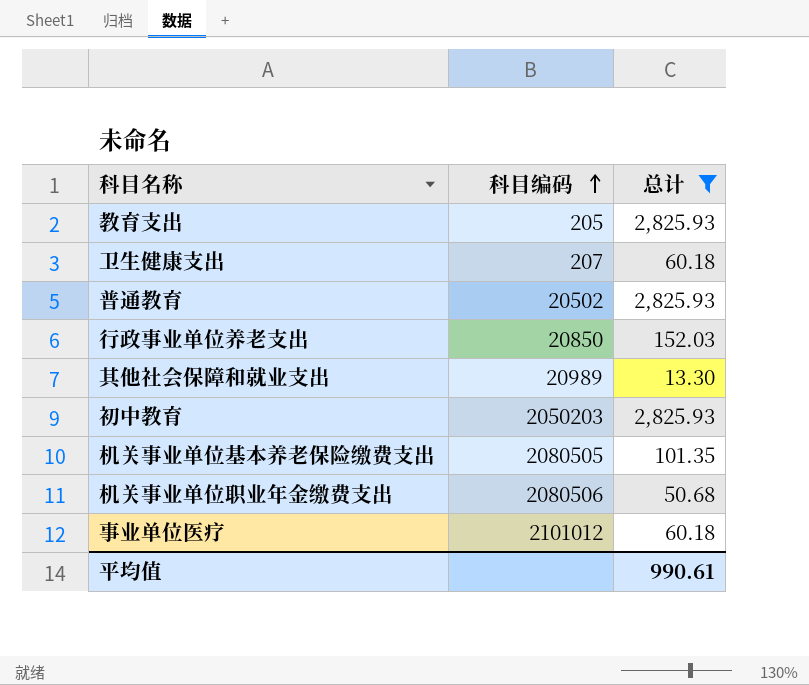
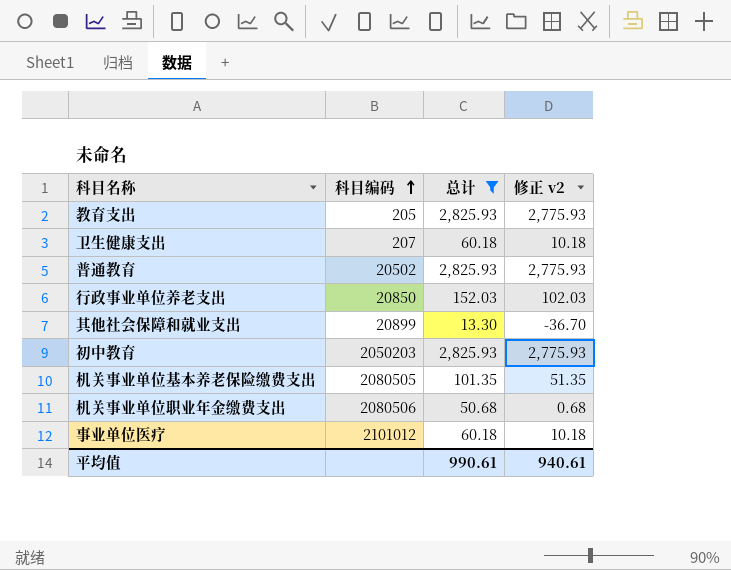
column 修正 v2 | formula: none -> [总计] - 50
其他社会保障和就业支出 | 科目编码: 20989 -> 20899

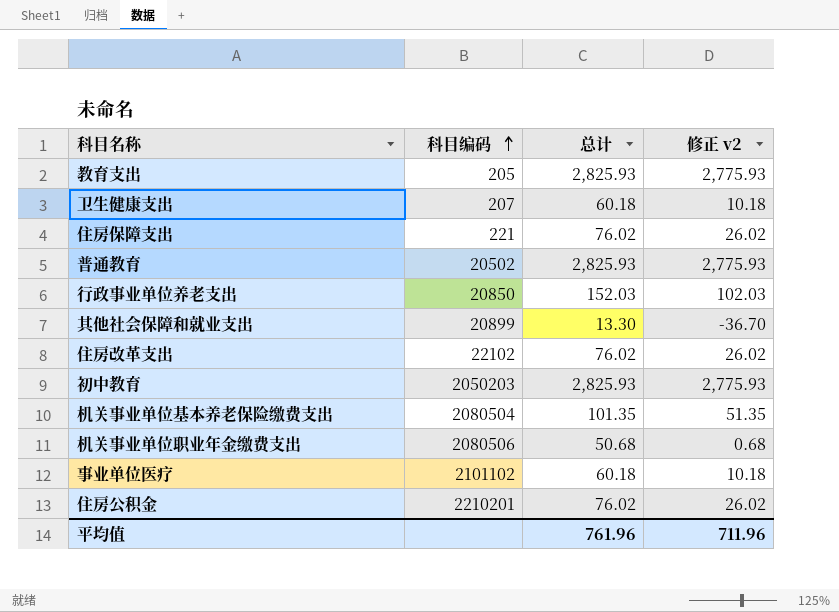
filter: 总计 != 76.02 -> none
机关事业单位基本养老保险缴费支出 | 科目编码: 2080505 -> 2080504
事业单位医疗 | 科目编码: 2101012 -> 2101102
平均值 | 总计: 990.61 -> 761.96
平均值 | 修正 v2: 940.61 -> 711.96

